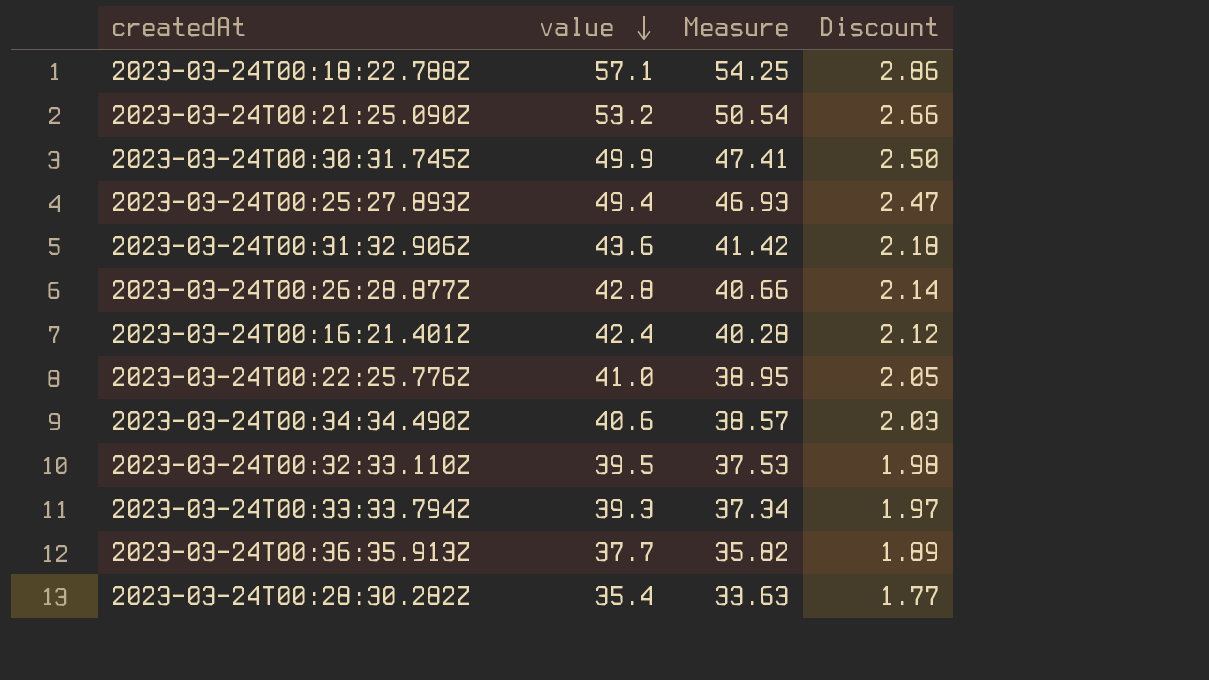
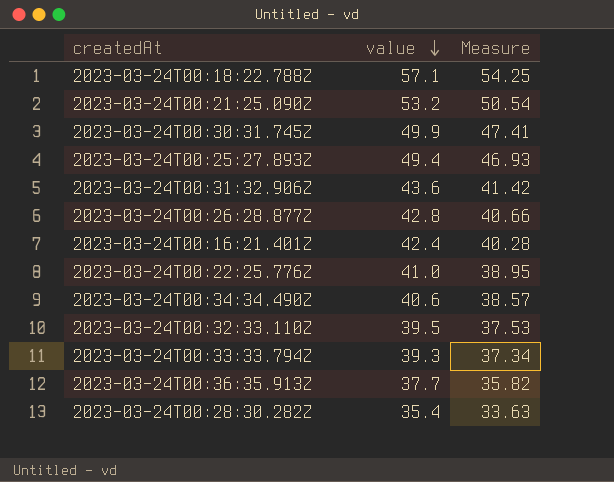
column Discount | formula: [value] * 0.05 -> none

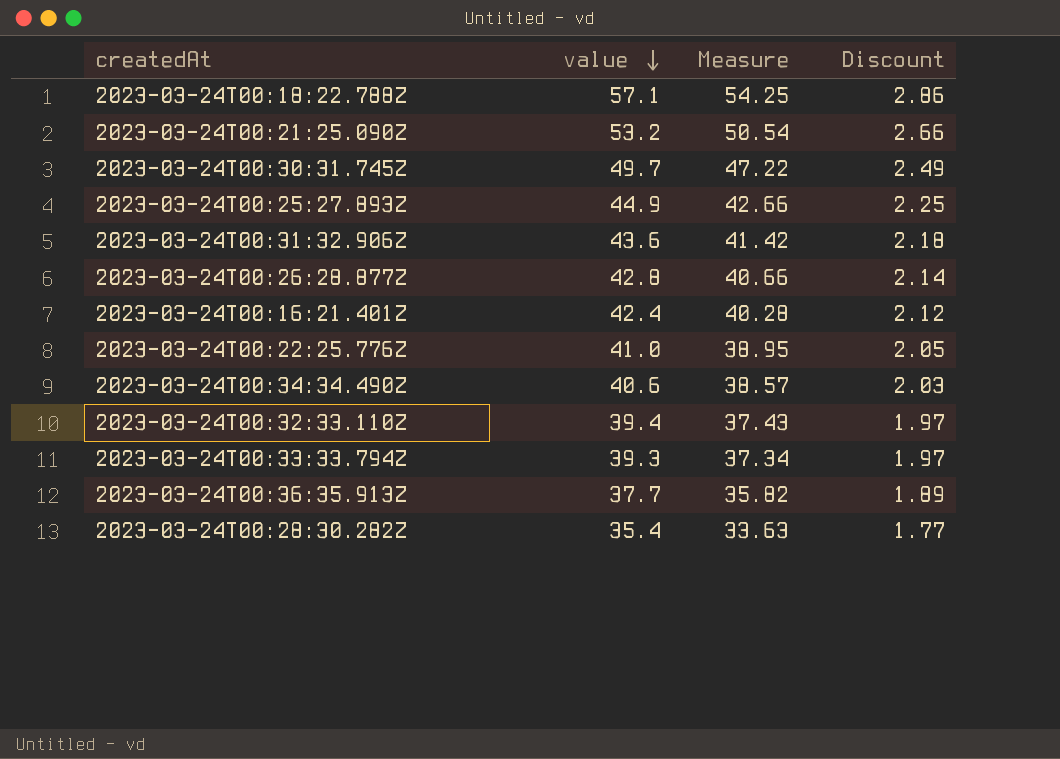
column Discount | formula: none -> [value] * 0.05
2023-03-24T00:30:31.745Z | value: 49.9 -> 49.7
2023-03-24T00:30:31.745Z | Measure: 47.41 -> 47.22
2023-03-24T00:25:27.893Z | value: 49.4 -> 44.9
2023-03-24T00:25:27.893Z | Measure: 46.93 -> 42.66
2023-03-24T00:32:33.110Z | value: 39.5 -> 39.4
2023-03-24T00:32:33.110Z | Measure: 37.53 -> 37.43

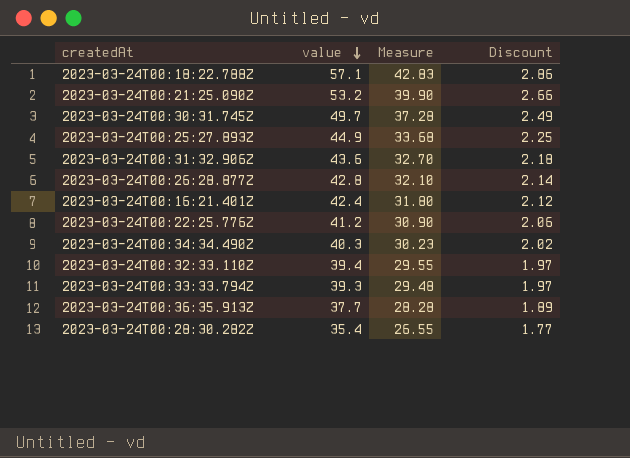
column Measure | formula: [value] * 0.95 -> [value] * 0.75
2023-03-24T00:22:25.776Z | value: 41.0 -> 41.2
2023-03-24T00:22:25.776Z | Discount: 2.05 -> 2.06
2023-03-24T00:34:34.490Z | value: 40.6 -> 40.3
2023-03-24T00:34:34.490Z | Discount: 2.03 -> 2.02

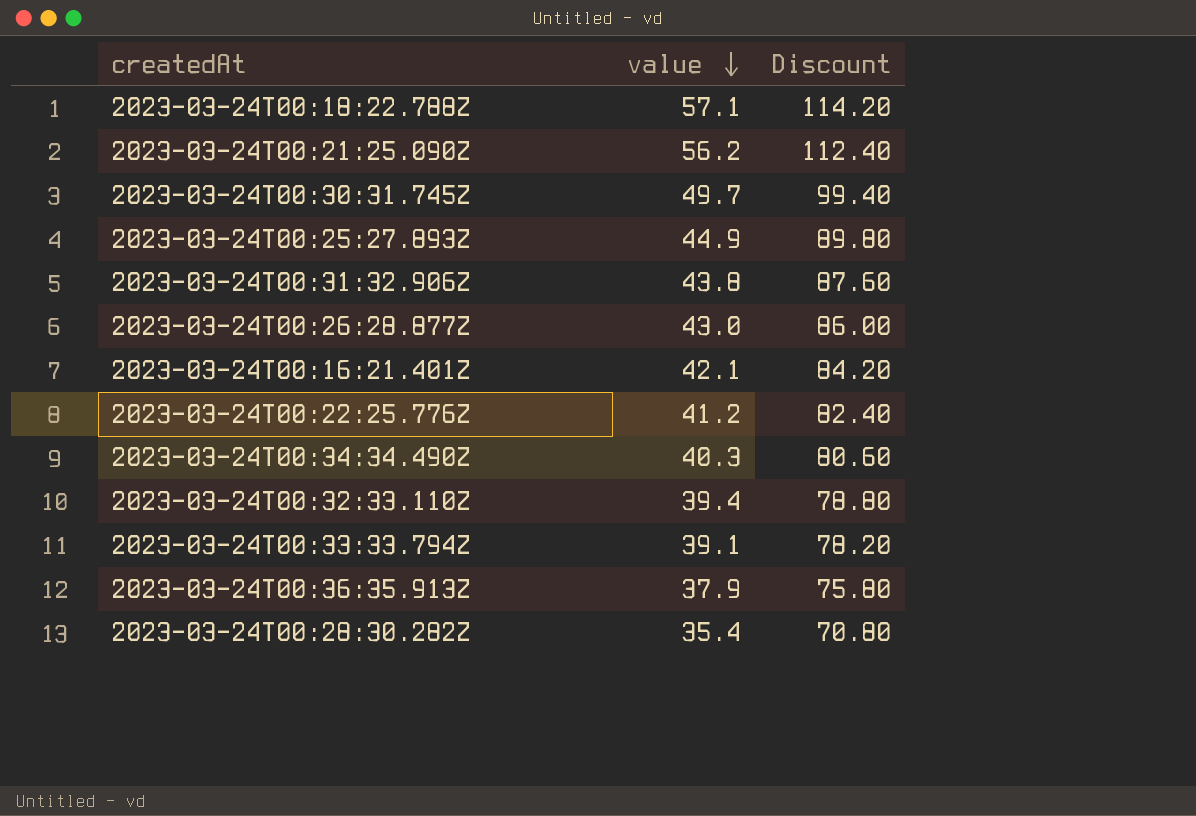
column Measure | formula: [value] * 0.75 -> none
column Discount | formula: [value] * 0.05 -> [value] * 2
2023-03-24T00:21:25.090Z | value: 53.2 -> 56.2
2023-03-24T00:31:32.906Z | value: 43.6 -> 43.8
2023-03-24T00:26:28.877Z | value: 42.8 -> 43.0
2023-03-24T00:16:21.401Z | value: 42.4 -> 42.1
2023-03-24T00:33:33.794Z | value: 39.3 -> 39.1
2023-03-24T00:36:35.913Z | value: 37.7 -> 37.9

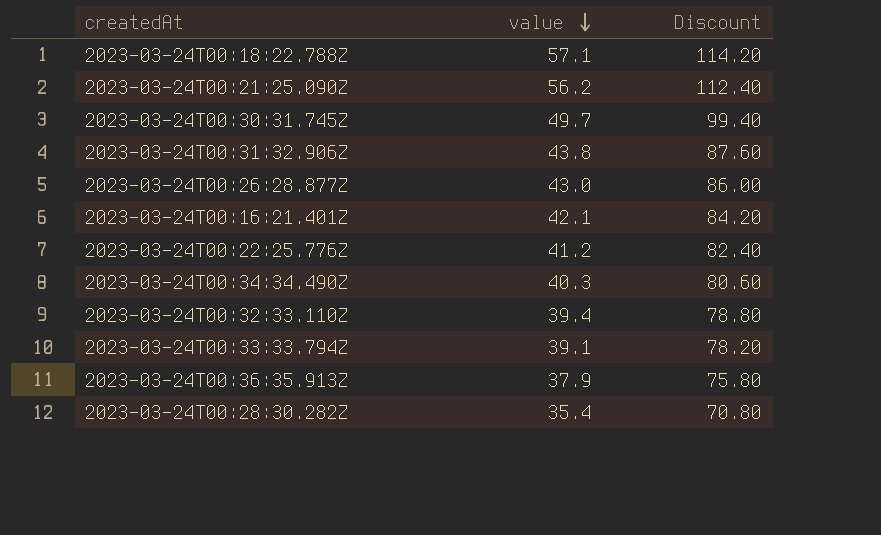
row 2023-03-24T00:25:27.893Z: 44.9 | 89.80 -> none

